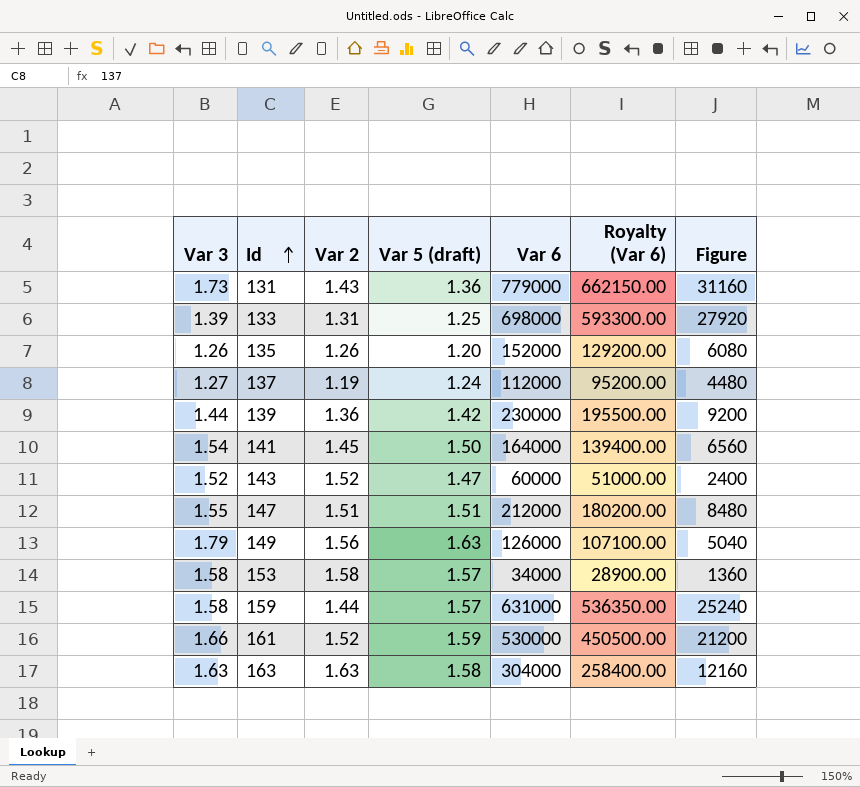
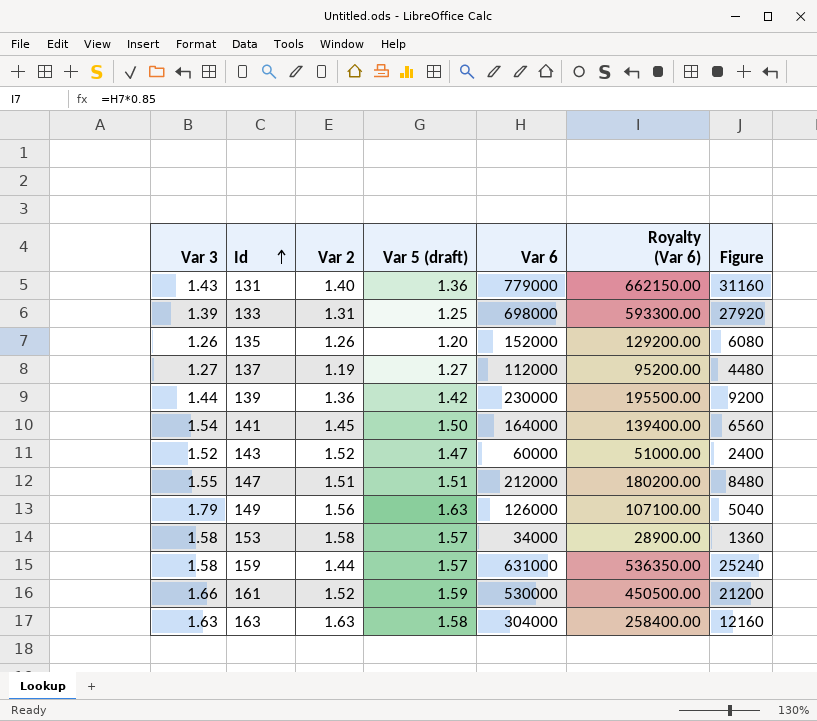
131 | Var 3: 1.73 -> 1.43
131 | Var 2: 1.43 -> 1.40
137 | Var 5 (draft): 1.24 -> 1.27

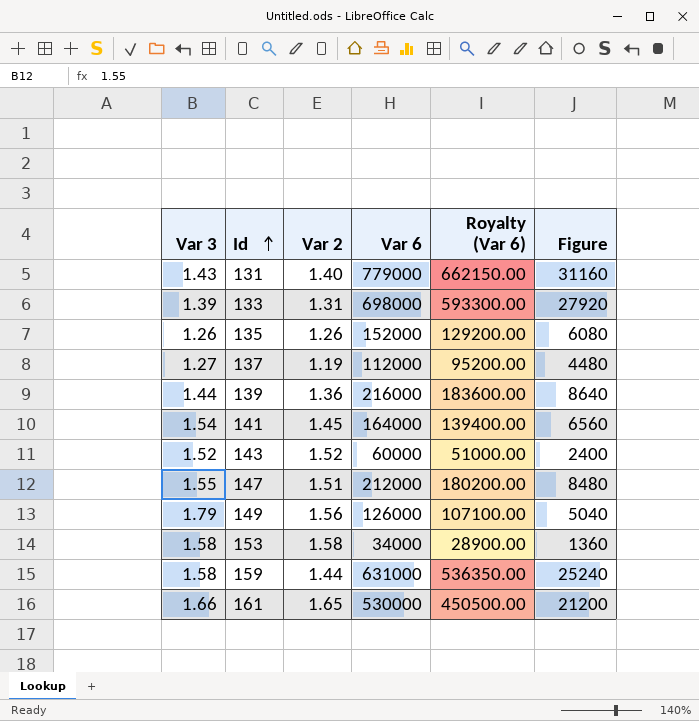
column Var 5 (draft) | position: 4 -> none
row 163: 1.63 | 1.63 | 1.58 | 304000 | 258400.00 | 12160 -> none
139 | Var 6: 230000 -> 216000
139 | Royalty (Var 6): 195500.00 -> 183600.00
139 | Figure: 9200 -> 8640
161 | Var 2: 1.52 -> 1.65

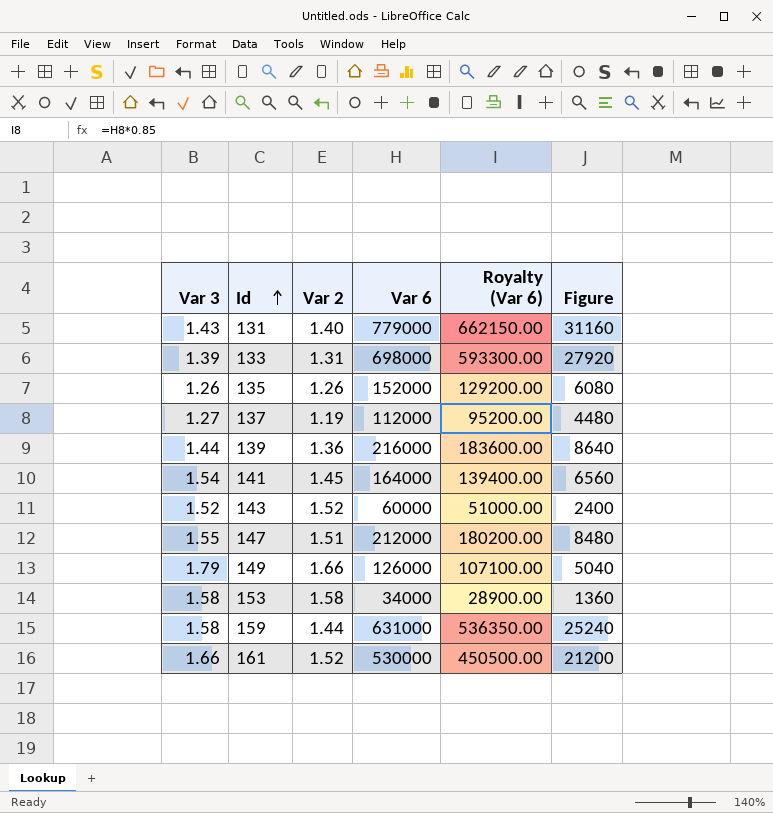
149 | Var 2: 1.56 -> 1.66
161 | Var 2: 1.65 -> 1.52

